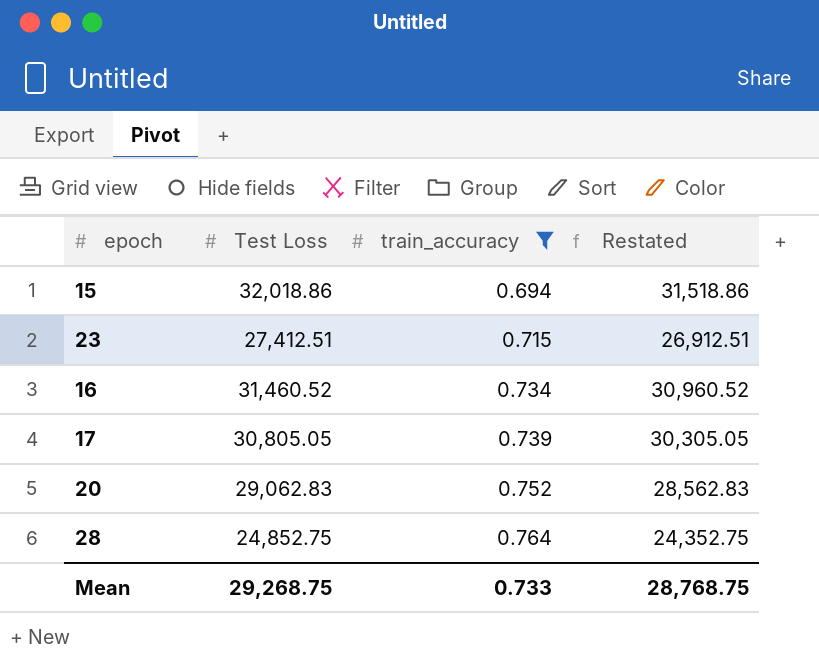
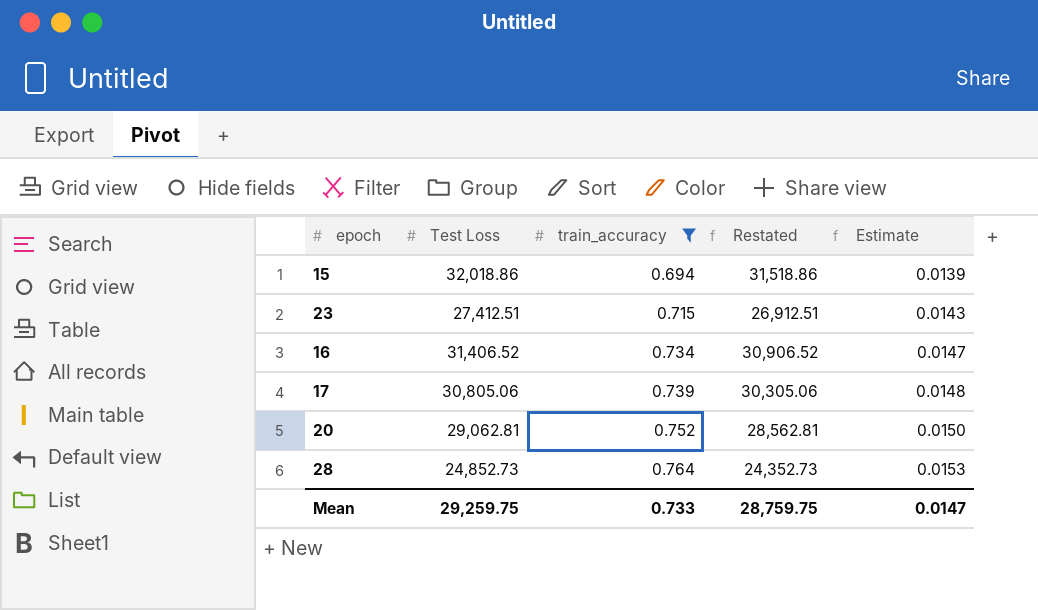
column Estimate | formula: none -> [train_accuracy] * 0.02
16 | Test Loss: 31,460.52 -> 31,406.52
16 | Restated: 30,960.52 -> 30,906.52
17 | Test Loss: 30,805.05 -> 30,805.06
17 | Restated: 30,305.05 -> 30,305.06
20 | Test Loss: 29,062.83 -> 29,062.81
20 | Restated: 28,562.83 -> 28,562.81
28 | Test Loss: 24,852.75 -> 24,852.73
28 | Restated: 24,352.75 -> 24,352.73
Mean | Test Loss: 29,268.75 -> 29,259.75
Mean | Restated: 28,768.75 -> 28,759.75

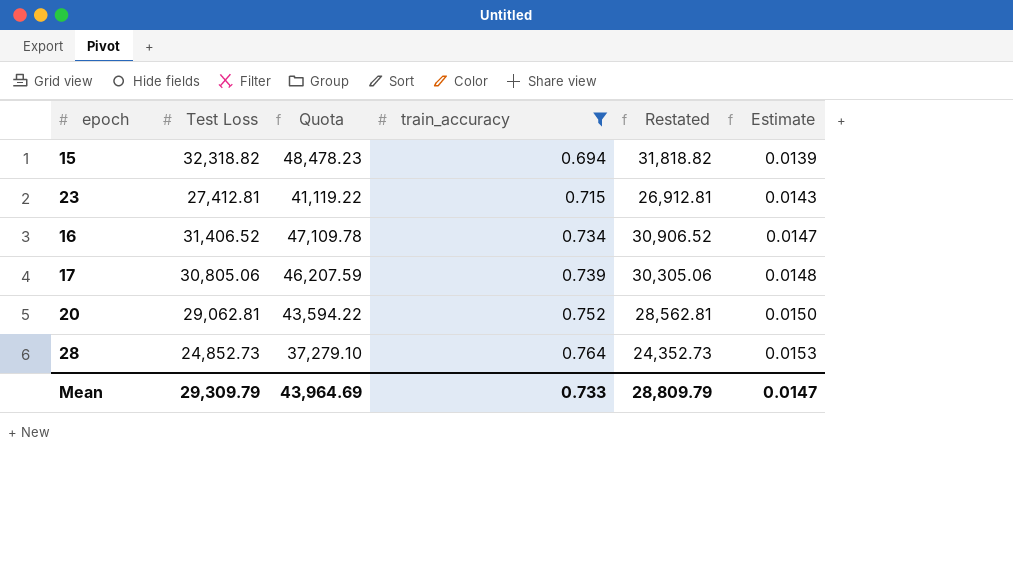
column Quota | formula: none -> [Test Loss] * 1.5
15 | Test Loss: 32,018.86 -> 32,318.82
15 | Restated: 31,518.86 -> 31,818.82
23 | Test Loss: 27,412.51 -> 27,412.81
23 | Restated: 26,912.51 -> 26,912.81
Mean | Test Loss: 29,259.75 -> 29,309.79
Mean | Restated: 28,759.75 -> 28,809.79

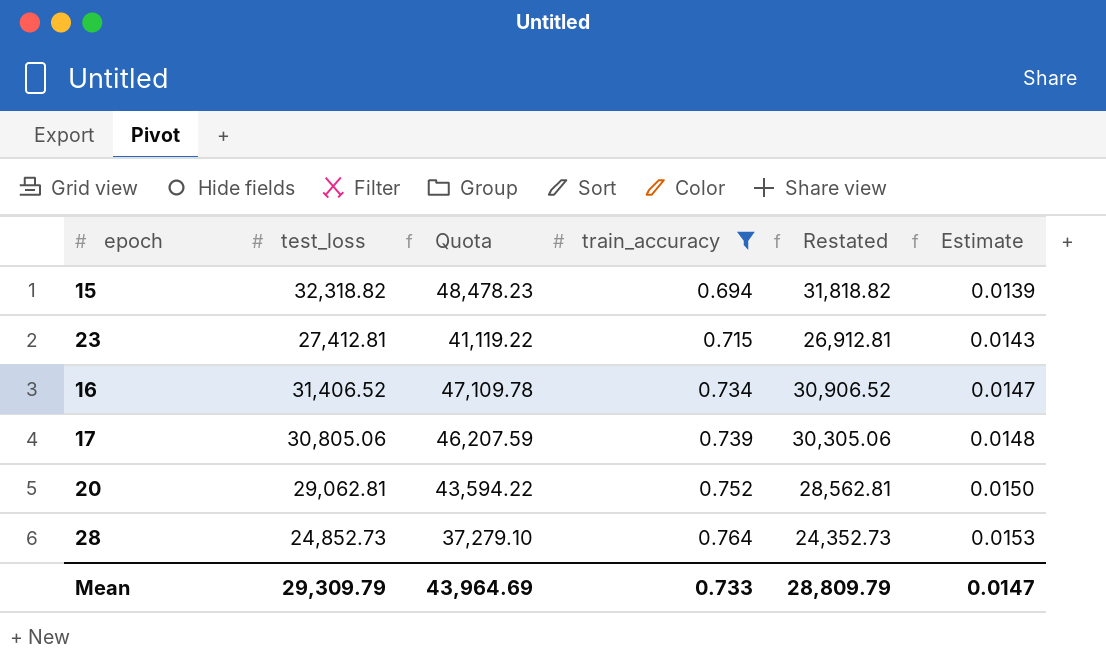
column name: Test Loss -> test_loss

